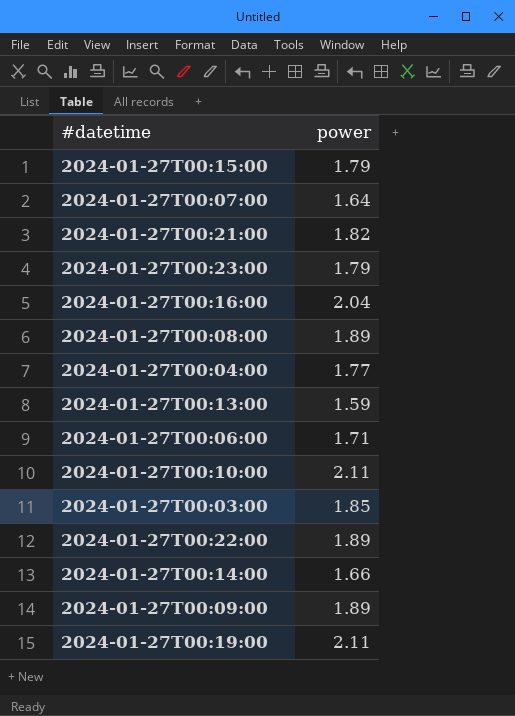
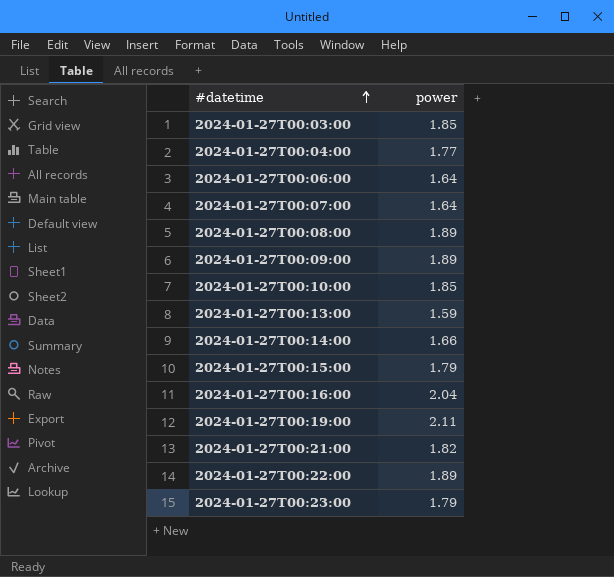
row order: none -> #datetime ascending
2024-01-27T00:06:00 | power: 1.71 -> 1.64
2024-01-27T00:10:00 | power: 2.11 -> 1.85

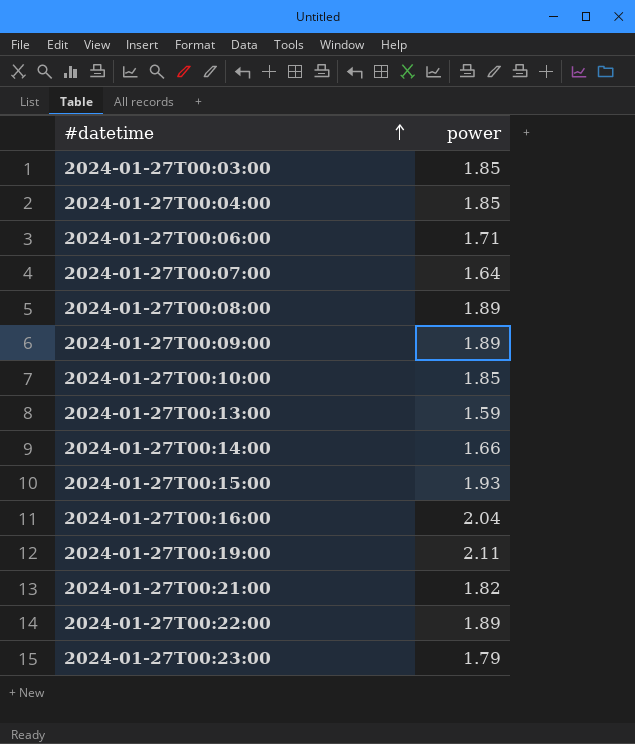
2024-01-27T00:04:00 | power: 1.77 -> 1.85
2024-01-27T00:06:00 | power: 1.64 -> 1.71
2024-01-27T00:15:00 | power: 1.79 -> 1.93

